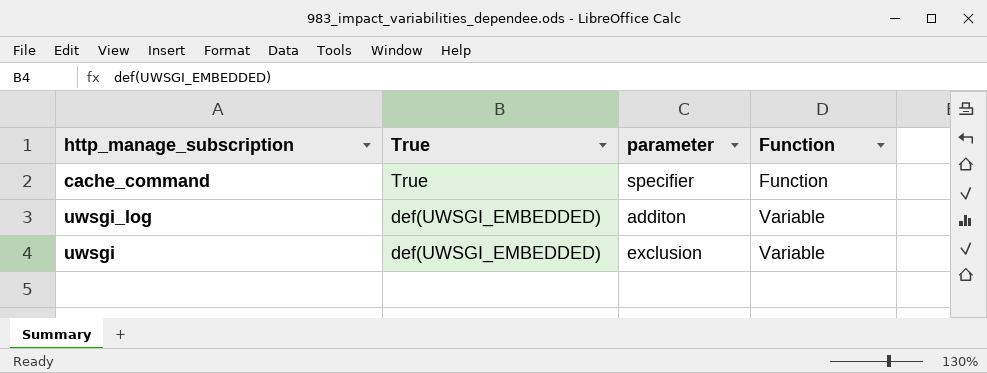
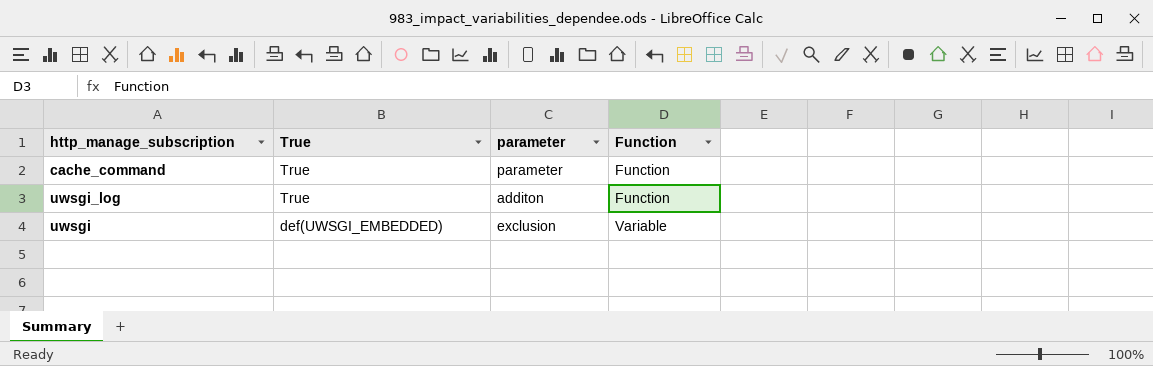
cache_command | parameter: specifier -> parameter
uwsgi_log | True: def(UWSGI_EMBEDDED) -> True
uwsgi_log | Function: Variable -> Function

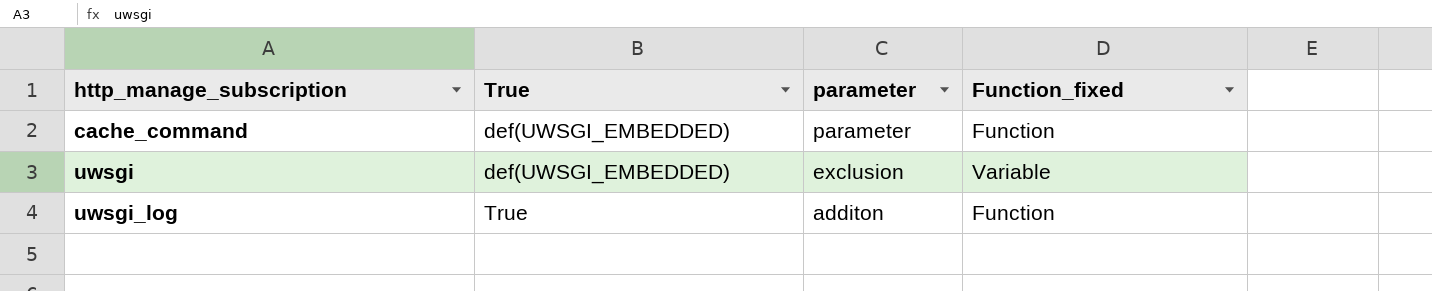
row order: True descending -> http_manage_subscription ascending
column name: Function -> Function_fixed
cache_command | True: True -> def(UWSGI_EMBEDDED)

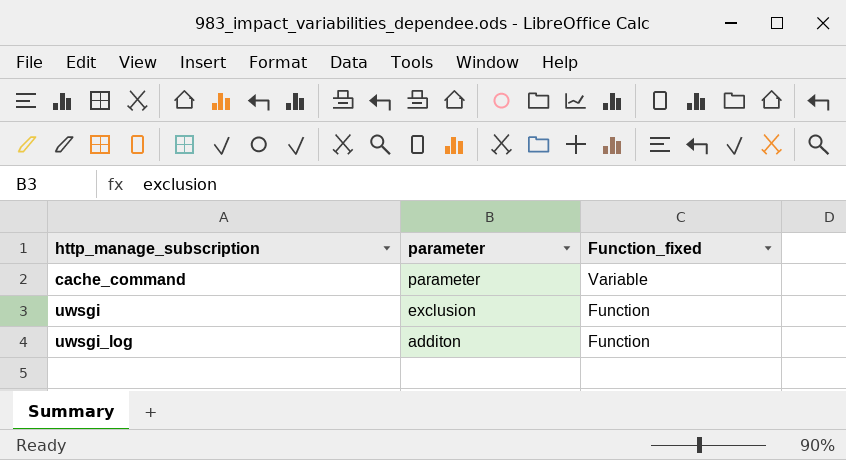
column True | position: 2 -> none
cache_command | Function_fixed: Function -> Variable
uwsgi | Function_fixed: Variable -> Function

